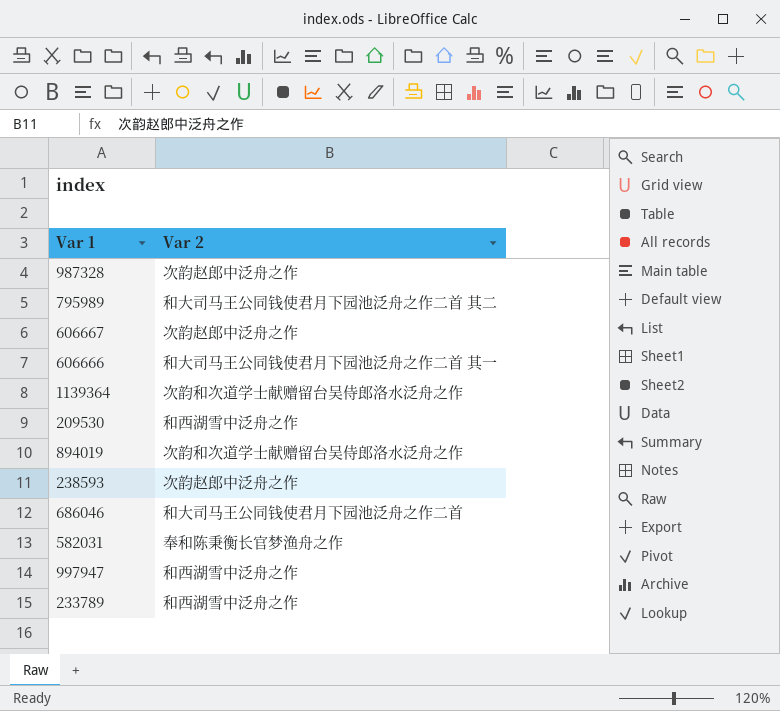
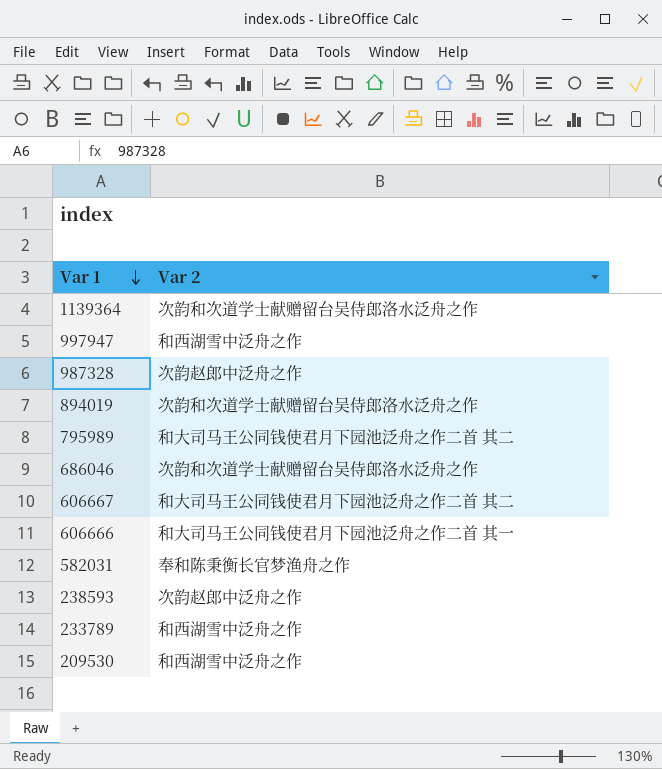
row order: none -> Var 1 descending
686046 | Var 2: 和大司马王公同钱使君月下园池泛舟之作二首 -> 次韵和次道学士献赠留台吴侍郎洛水泛舟之作
606667 | Var 2: 次韵赵郎中泛舟之作 -> 和大司马王公同钱使君月下园池泛舟之作二首 其二

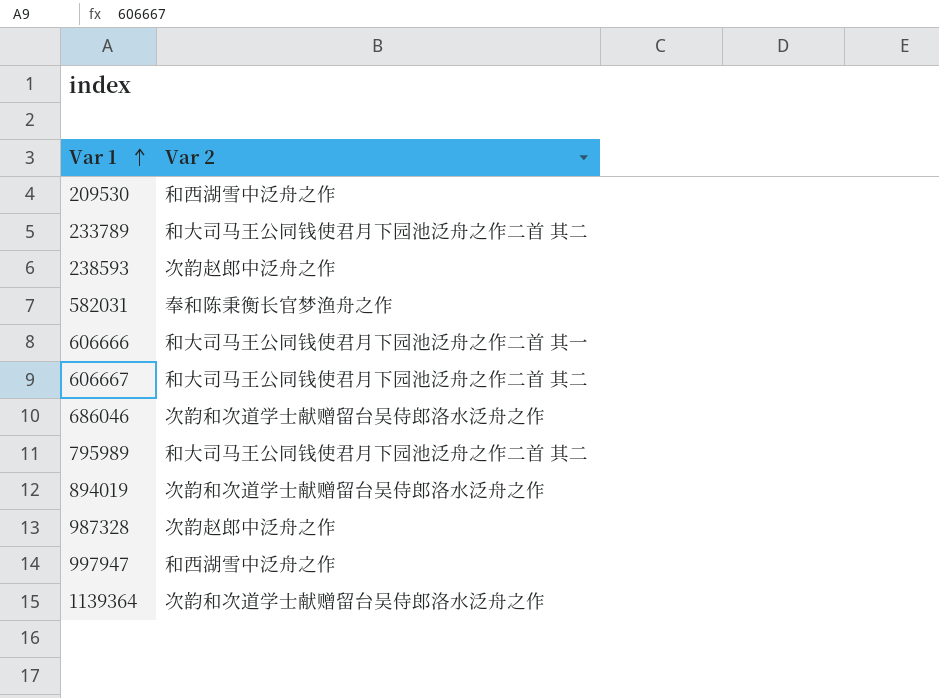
row order: Var 1 descending -> Var 1 ascending
233789 | Var 2: 和西湖雪中泛舟之作 -> 和大司马王公同钱使君月下园池泛舟之作二首 其二

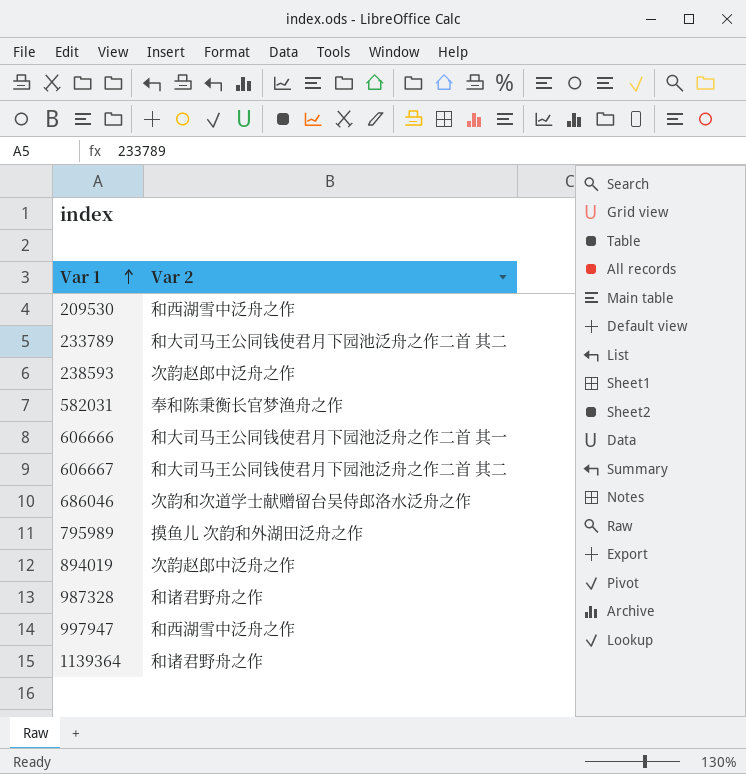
795989 | Var 2: 和大司马王公同钱使君月下园池泛舟之作二首 其二 -> 摸鱼儿 次韵和外湖田泛舟之作
894019 | Var 2: 次韵和次道学士献赠留台吴侍郎洛水泛舟之作 -> 次韵赵郎中泛舟之作
987328 | Var 2: 次韵赵郎中泛舟之作 -> 和诸君野舟之作
1139364 | Var 2: 次韵和次道学士献赠留台吴侍郎洛水泛舟之作 -> 和诸君野舟之作

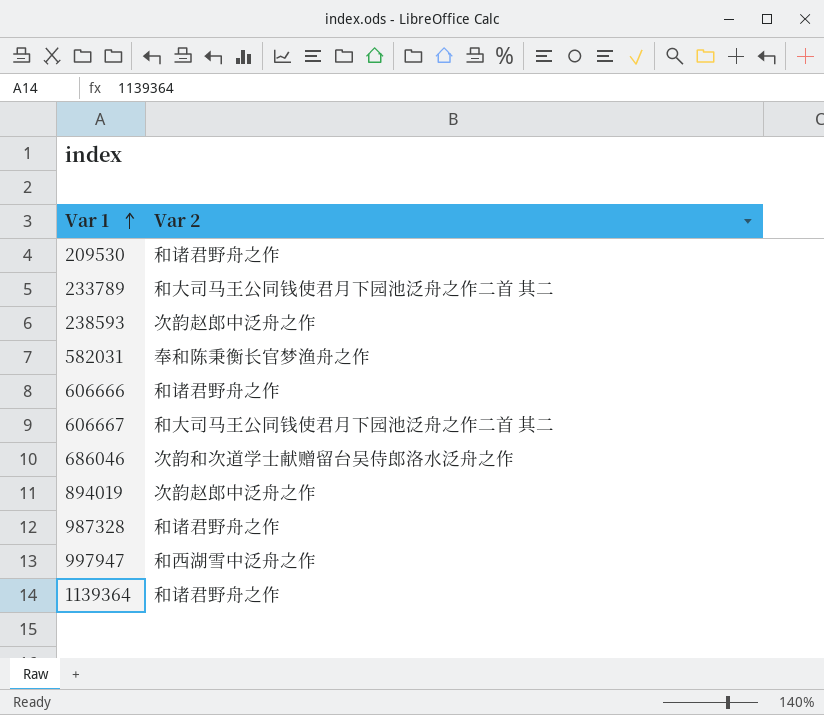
row 795989: 摸鱼儿 次韵和外湖田泛舟之作 -> none
209530 | Var 2: 和西湖雪中泛舟之作 -> 和诸君野舟之作
606666 | Var 2: 和大司马王公同钱使君月下园池泛舟之作二首 其一 -> 和诸君野舟之作

